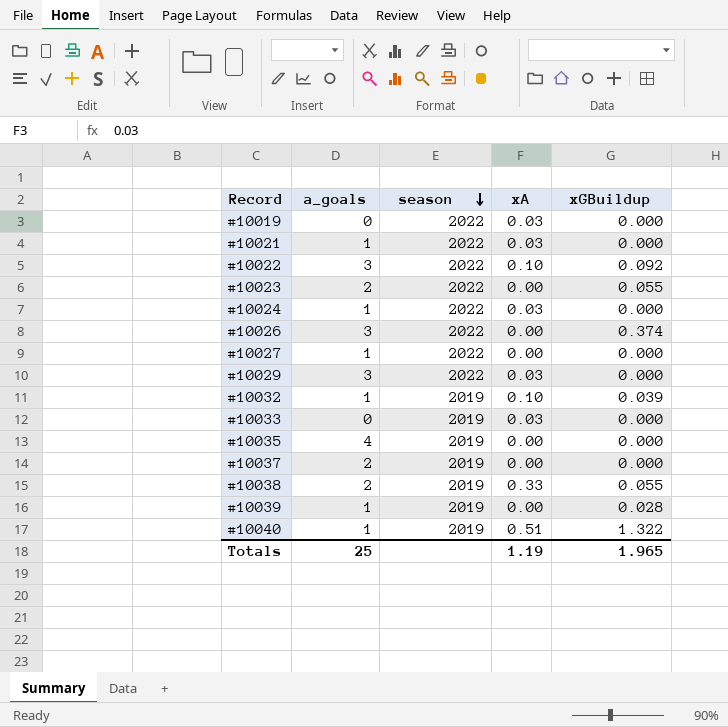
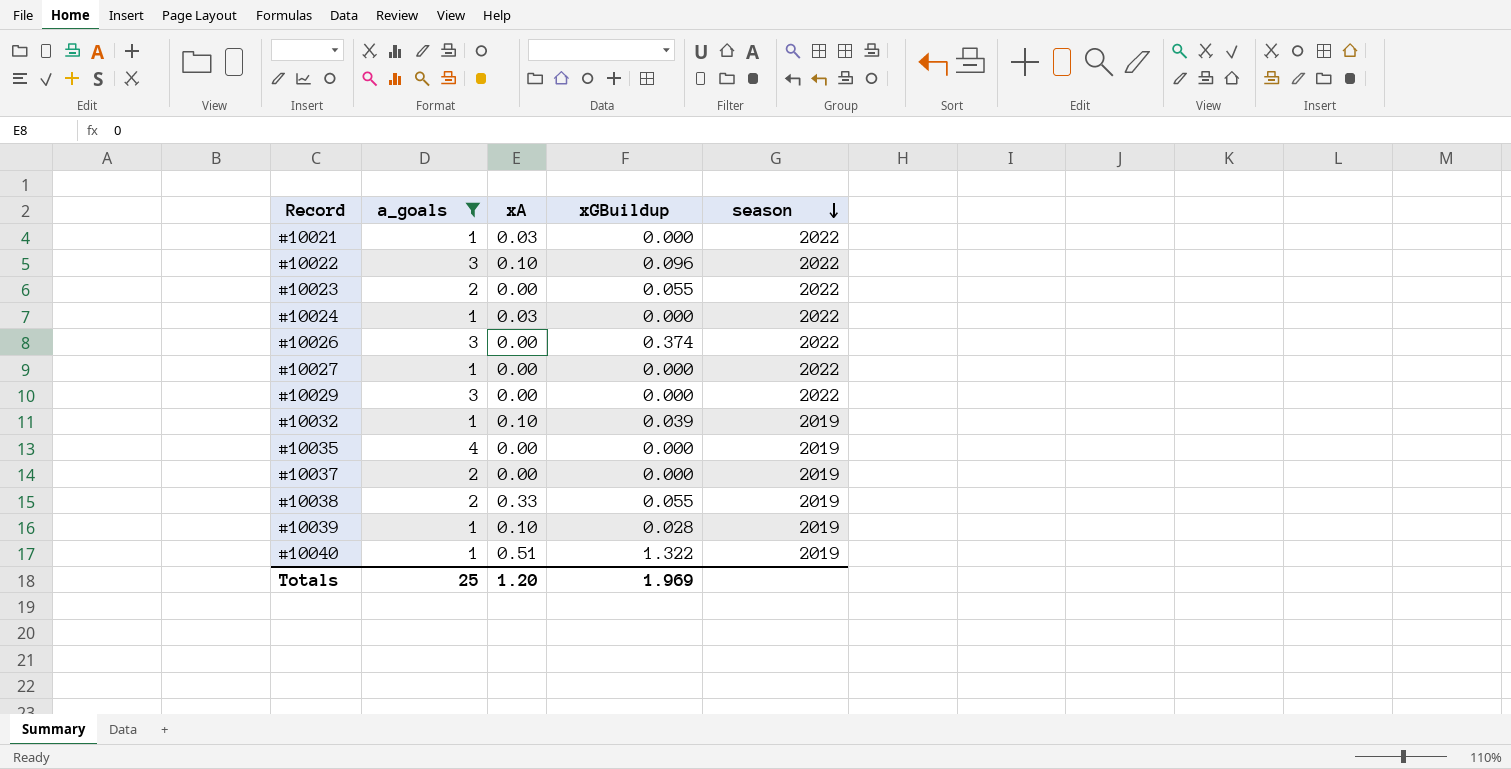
filter: none -> a_goals != 0
column season | position: 3 -> 5
#10022 | xGBuildup: 0.092 -> 0.096
#10029 | xA: 0.03 -> 0.00
#10039 | xA: 0.00 -> 0.10
Totals | xA: 1.19 -> 1.20
Totals | xGBuildup: 1.965 -> 1.969

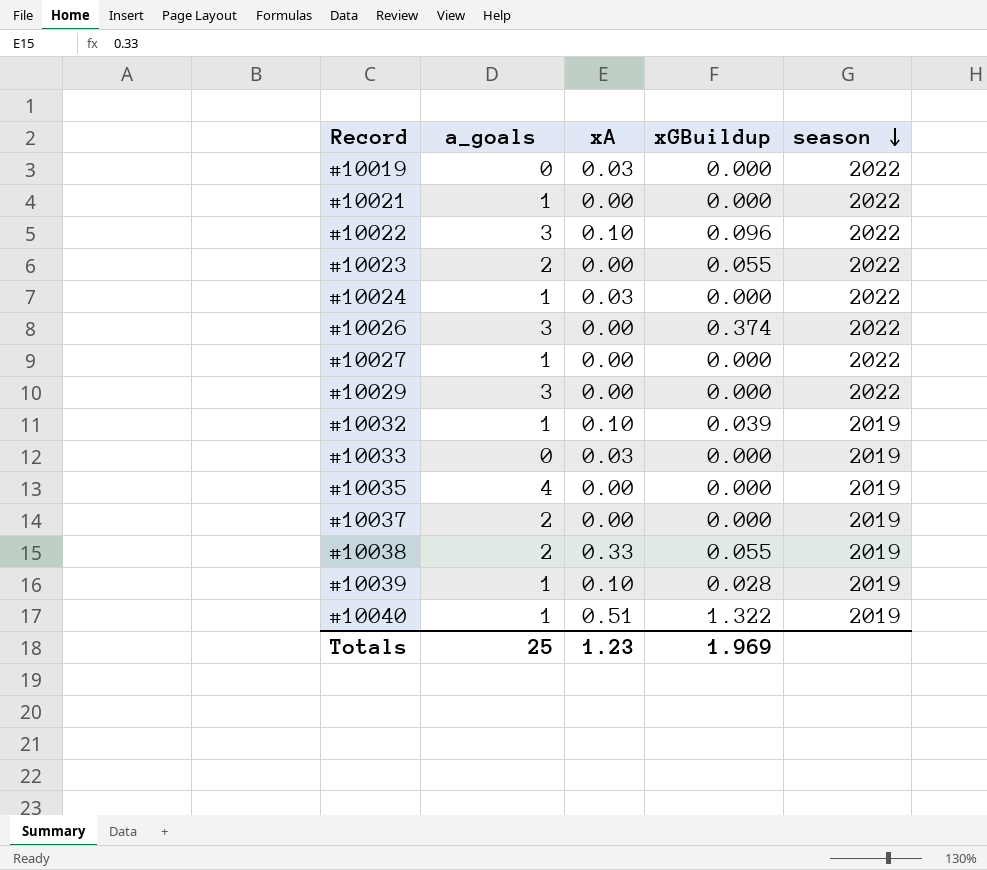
filter: a_goals != 0 -> none
#10021 | xA: 0.03 -> 0.00
Totals | xA: 1.20 -> 1.23

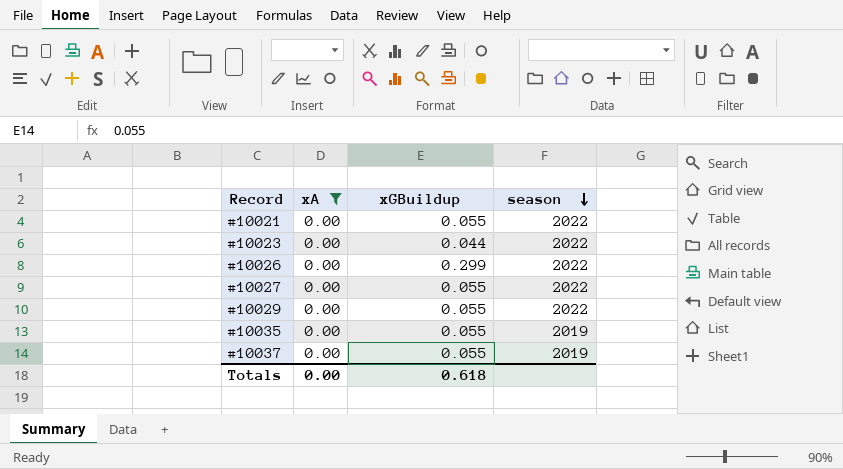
filter: none -> xA = 0.00
column a_goals | position: 2 -> none
#10021 | xGBuildup: 0.000 -> 0.055
#10023 | xGBuildup: 0.055 -> 0.044
#10026 | xGBuildup: 0.374 -> 0.299
#10027 | xGBuildup: 0.000 -> 0.055
#10029 | xGBuildup: 0.000 -> 0.055
#10035 | xGBuildup: 0.000 -> 0.055
#10037 | xGBuildup: 0.000 -> 0.055
Totals | xA: 1.23 -> 0.00
Totals | xGBuildup: 1.969 -> 0.618

